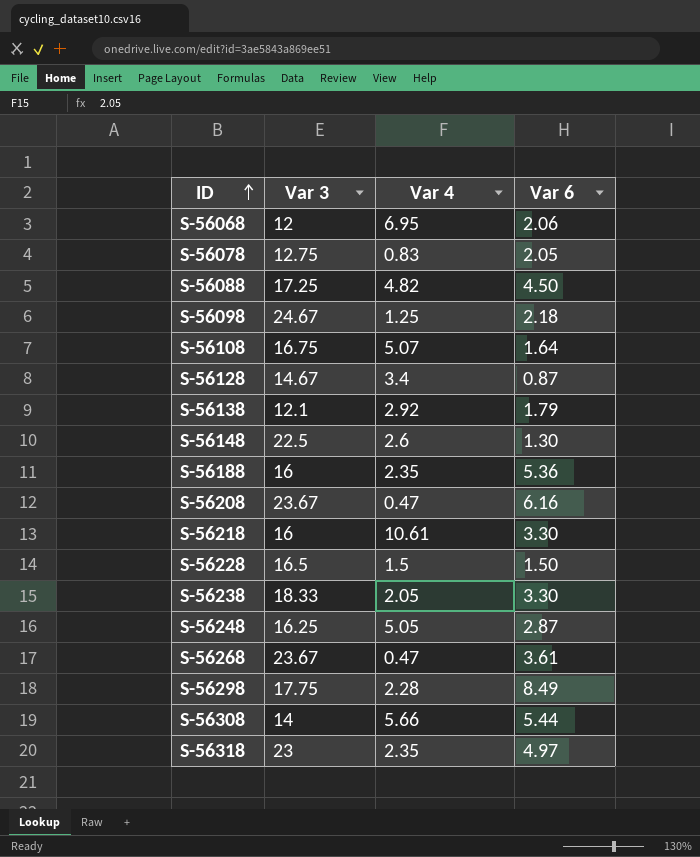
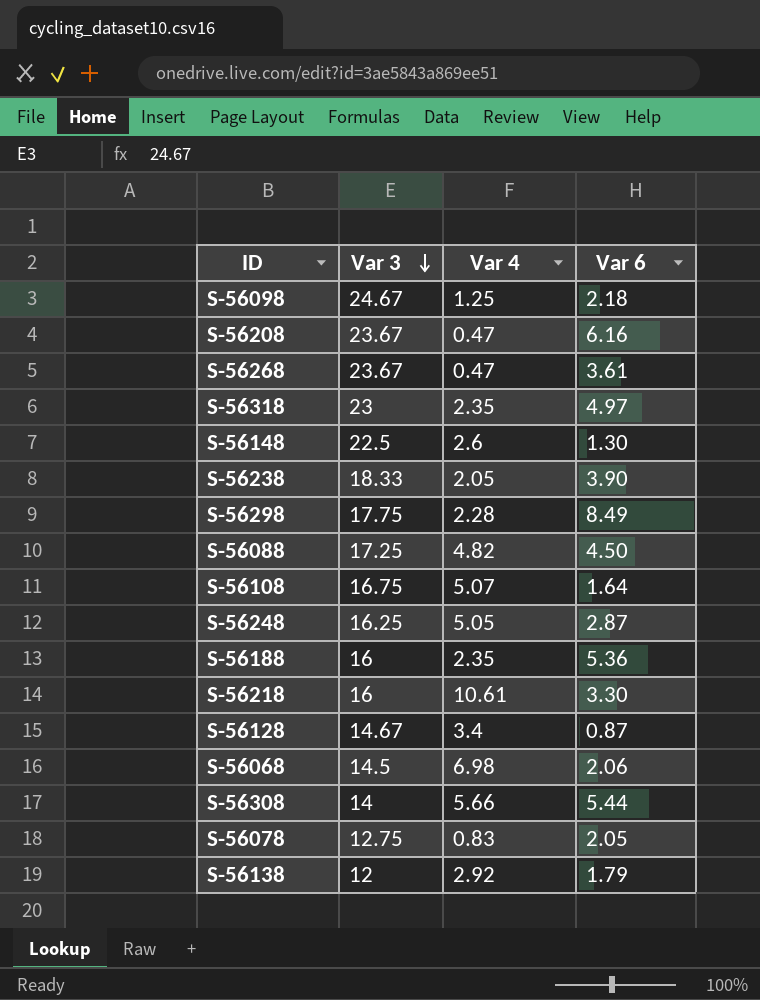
row order: ID ascending -> Var 3 descending
row S-56228: 16.5 | 1.5 | 1.50 -> none
S-56238 | Var 6: 3.30 -> 3.90
S-56068 | Var 3: 12 -> 14.5
S-56068 | Var 4: 6.95 -> 6.98
S-56138 | Var 3: 12.1 -> 12

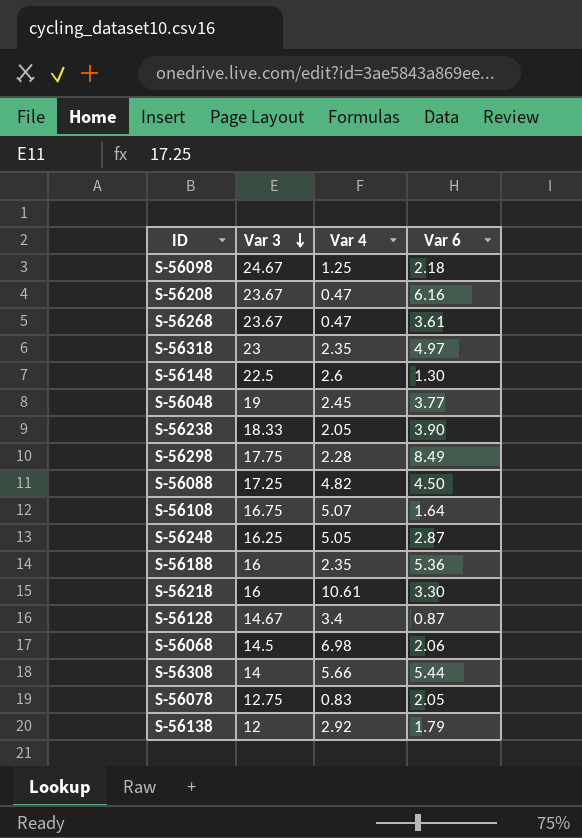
row S-56048: none -> 19 | 2.45 | 3.77

